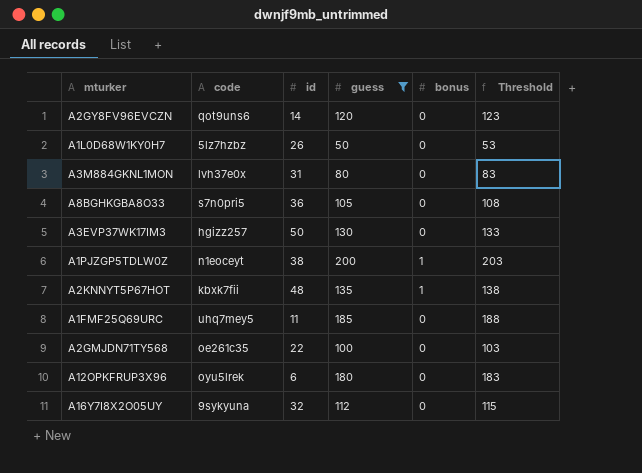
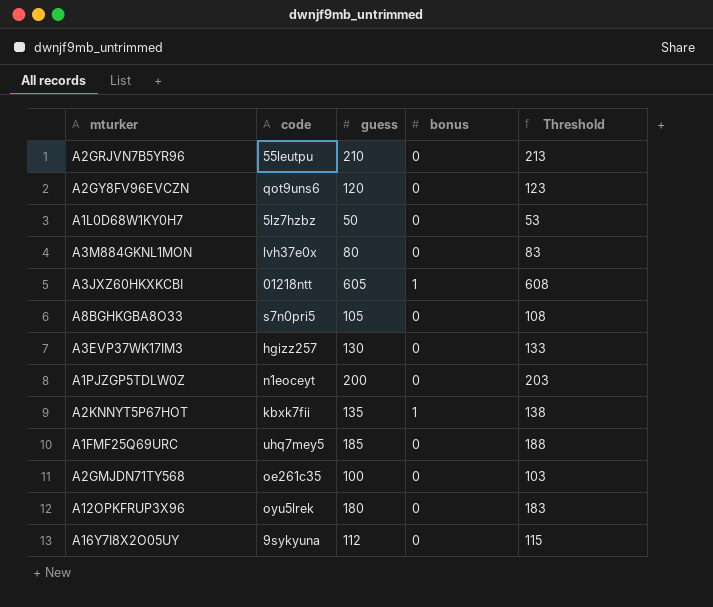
filter: guess <= 200 -> none
column id | position: 3 -> none
A1PJZGP5TDLW0Z | bonus: 1 -> 0

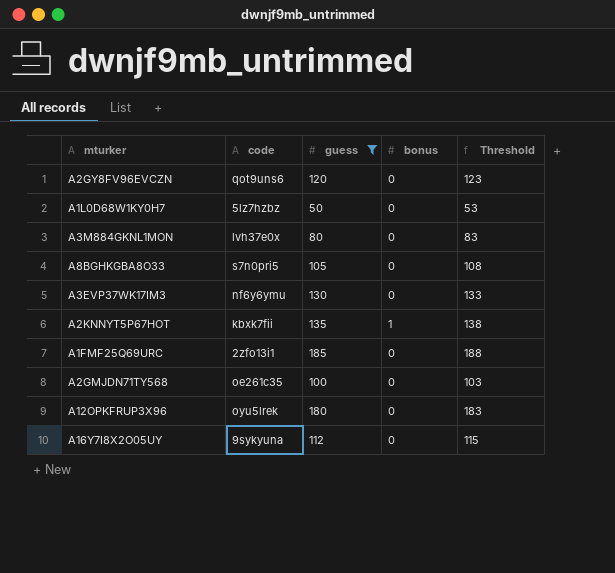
filter: none -> guess <= 185
A3EVP37WK17IM3 | code: hgizz257 -> nf6y6ymu
A1FMF25Q69URC | code: uhq7mey5 -> 2zfo13i1

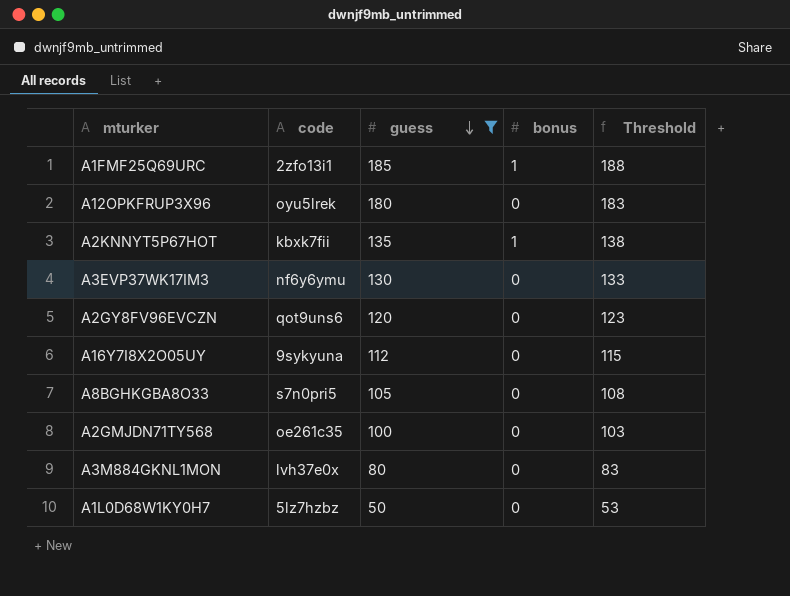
row order: none -> guess descending
A1FMF25Q69URC | bonus: 0 -> 1

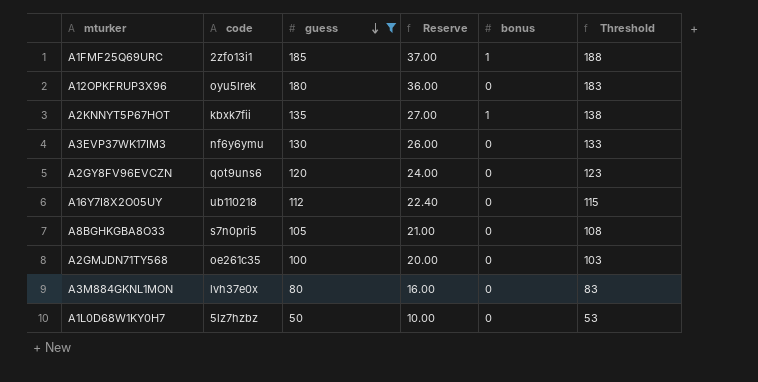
column Reserve | formula: none -> [guess] * 0.2
A16Y7I8X2O05UY | code: 9sykyuna -> ub110218

